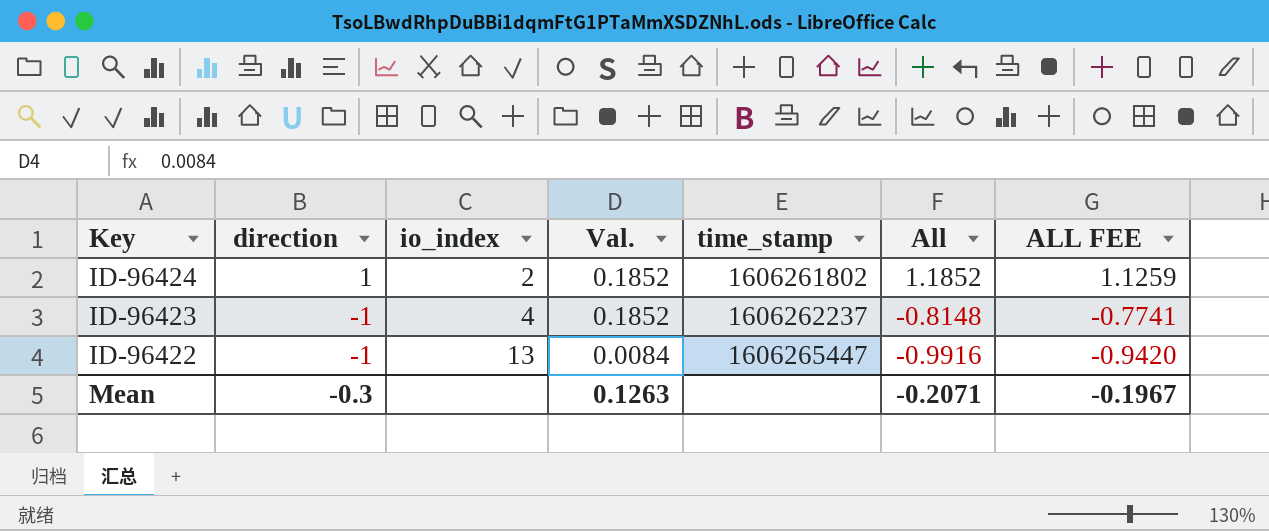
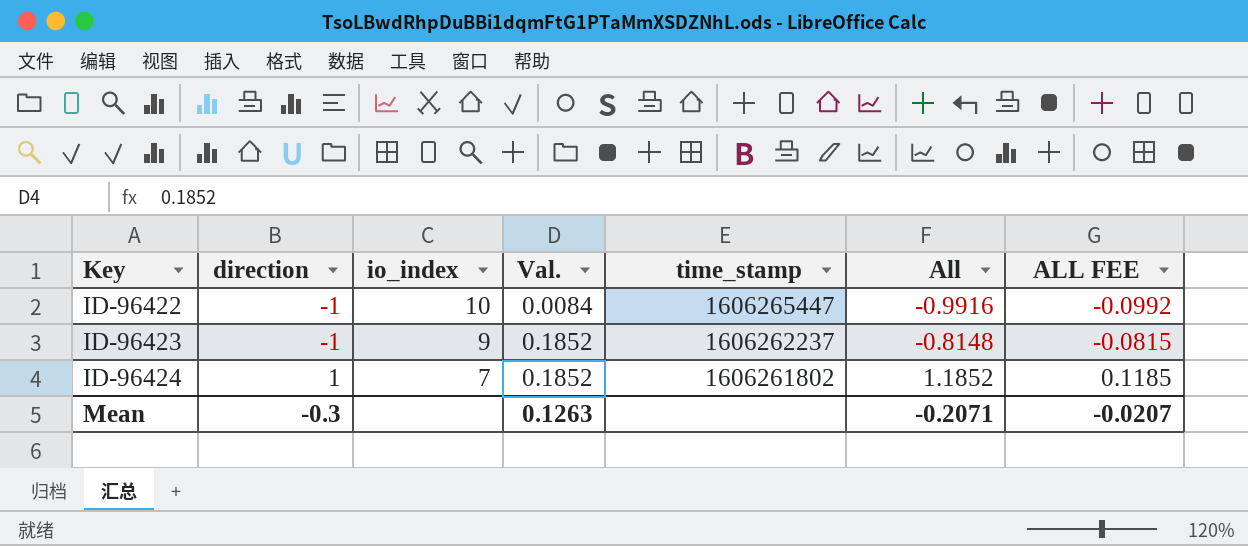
row order: Key descending -> Key ascending
column ALL FEE | formula: [All] * 0.95 -> [All] * 0.1
ID-96422 | io_index: 13 -> 10
ID-96423 | io_index: 4 -> 9
ID-96424 | io_index: 2 -> 7
Mean | ALL FEE: -0.1967 -> -0.0207

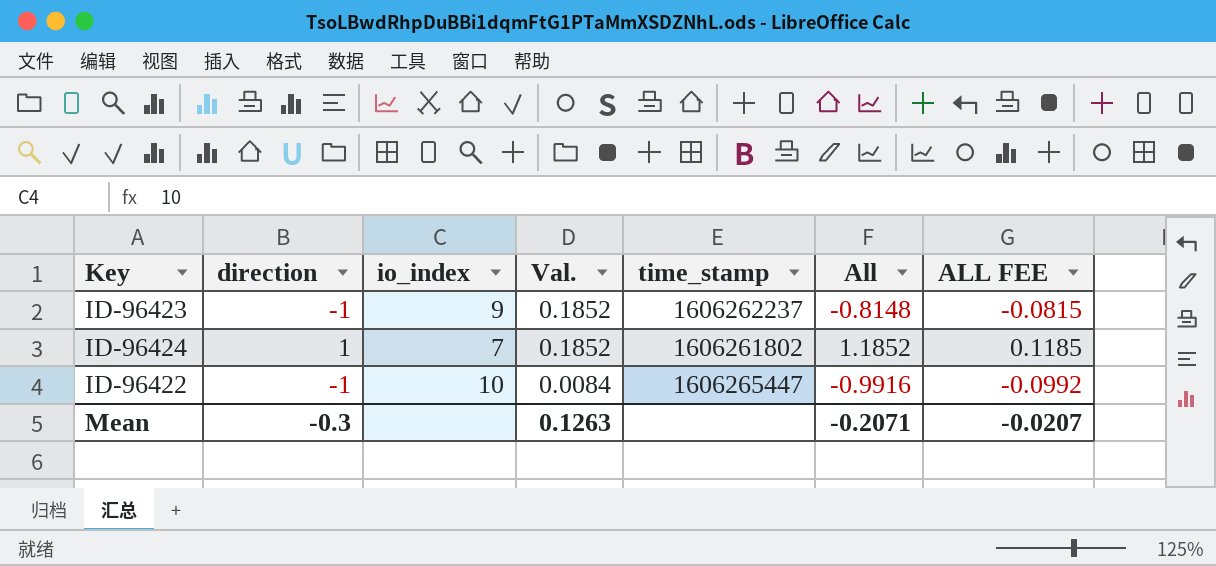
row order: Key ascending -> Val. descending

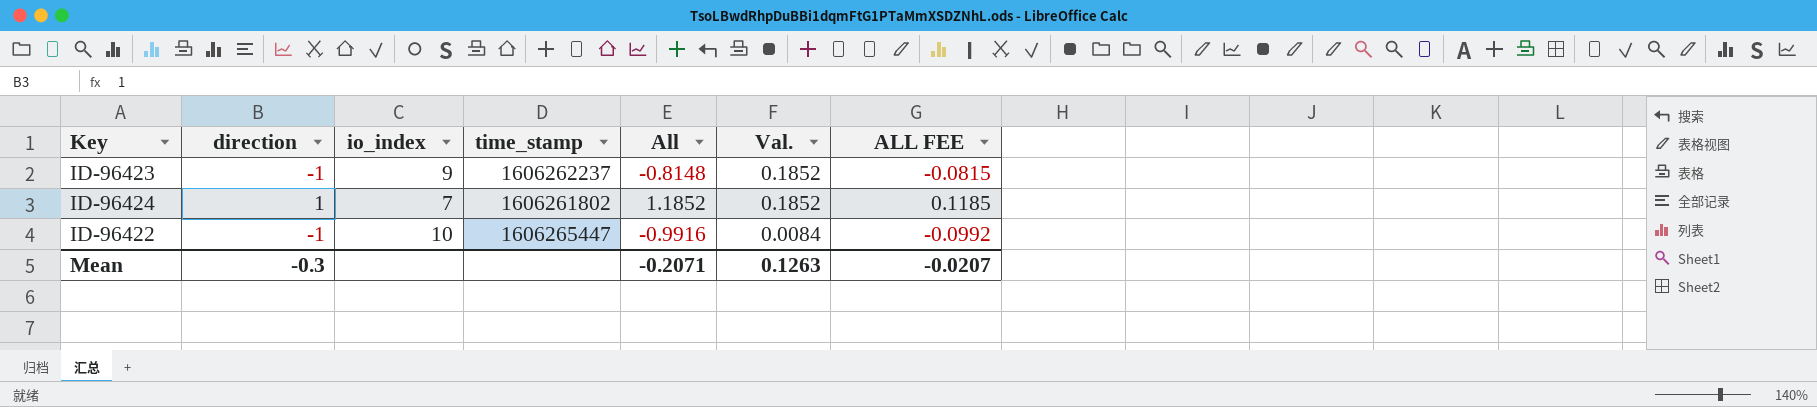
column Val. | position: 4 -> 6

